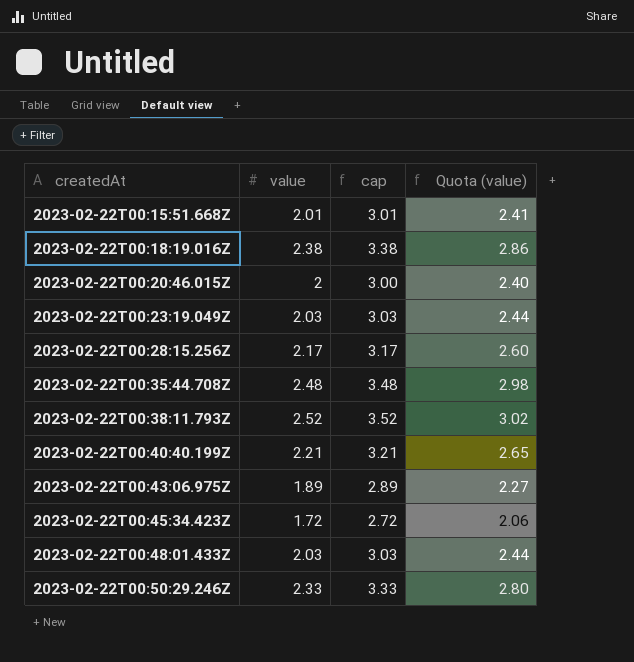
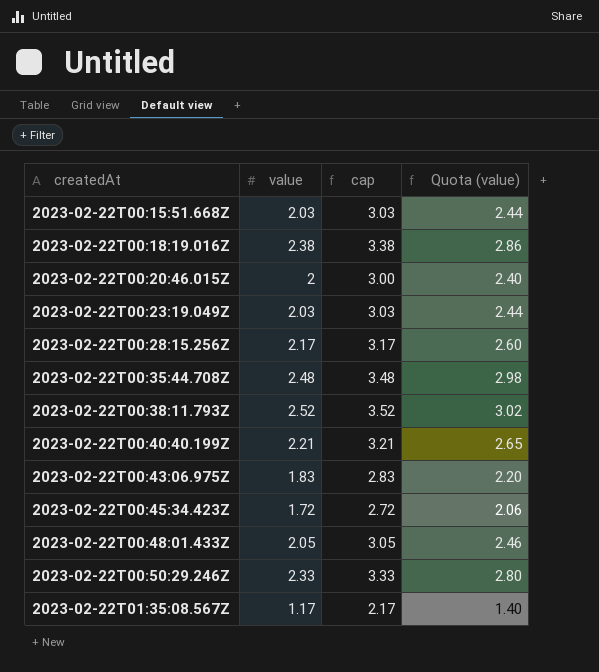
2023-02-22T00:15:51.668Z | value: 2.01 -> 2.03
2023-02-22T00:15:51.668Z | cap: 3.01 -> 3.03
2023-02-22T00:15:51.668Z | Quota (value): 2.41 -> 2.44
2023-02-22T00:43:06.975Z | value: 1.89 -> 1.83
2023-02-22T00:43:06.975Z | cap: 2.89 -> 2.83
2023-02-22T00:43:06.975Z | Quota (value): 2.27 -> 2.20
2023-02-22T00:48:01.433Z | value: 2.03 -> 2.05
2023-02-22T00:48:01.433Z | cap: 3.03 -> 3.05
2023-02-22T00:48:01.433Z | Quota (value): 2.44 -> 2.46
row 2023-02-22T01:35:08.567Z: none -> 1.17 | 2.17 | 1.40

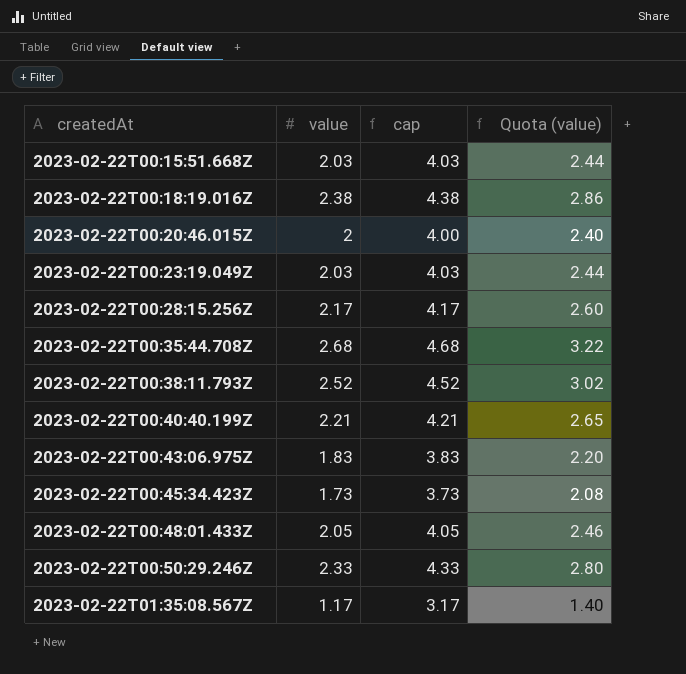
column cap | formula: [value] + 1 -> [value] + 2
2023-02-22T00:35:44.708Z | value: 2.48 -> 2.68
2023-02-22T00:35:44.708Z | Quota (value): 2.98 -> 3.22
2023-02-22T00:45:34.423Z | value: 1.72 -> 1.73
2023-02-22T00:45:34.423Z | Quota (value): 2.06 -> 2.08

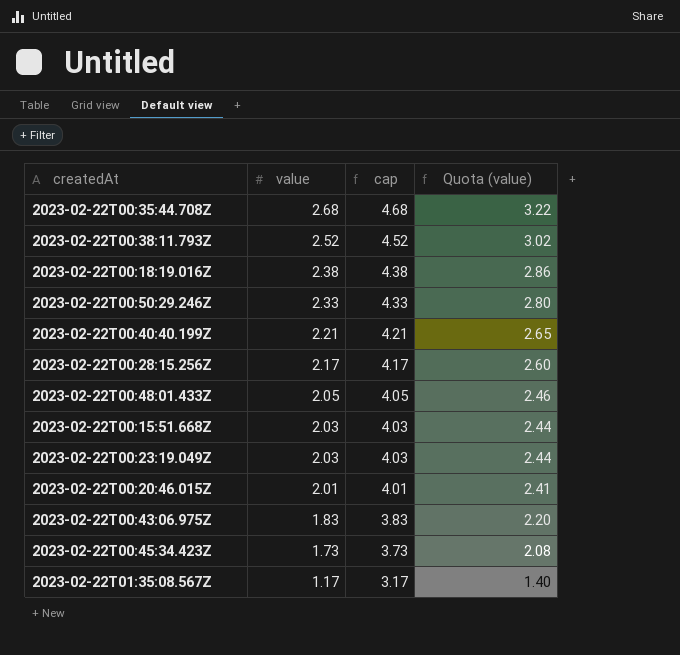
row order: createdAt ascending -> value descending
2023-02-22T00:20:46.015Z | value: 2 -> 2.01
2023-02-22T00:20:46.015Z | cap: 4.00 -> 4.01
2023-02-22T00:20:46.015Z | Quota (value): 2.40 -> 2.41

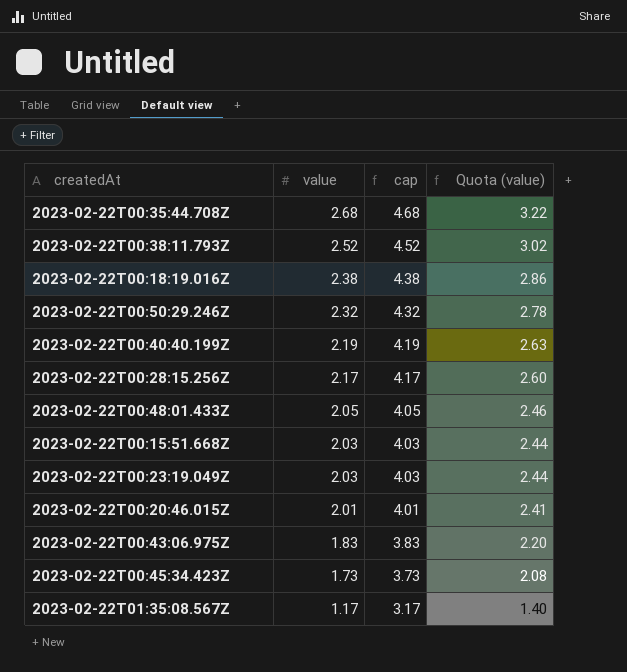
2023-02-22T00:50:29.246Z | value: 2.33 -> 2.32
2023-02-22T00:50:29.246Z | cap: 4.33 -> 4.32
2023-02-22T00:50:29.246Z | Quota (value): 2.80 -> 2.78
2023-02-22T00:40:40.199Z | value: 2.21 -> 2.19
2023-02-22T00:40:40.199Z | cap: 4.21 -> 4.19
2023-02-22T00:40:40.199Z | Quota (value): 2.65 -> 2.63

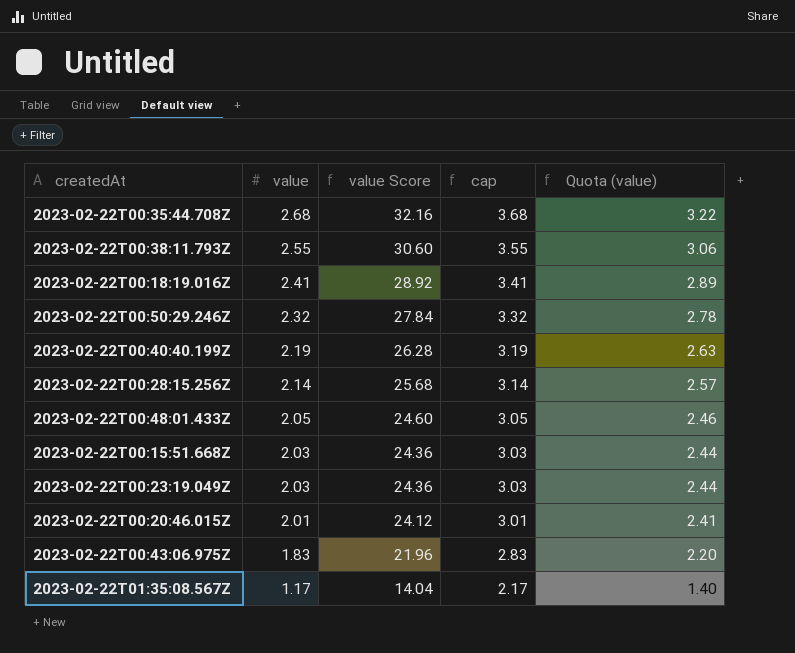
column value Score | formula: none -> [value] * 12
column cap | formula: [value] + 2 -> [value] + 1
row 2023-02-22T00:45:34.423Z: 1.73 | 3.73 | 2.08 -> none
2023-02-22T00:38:11.793Z | value: 2.52 -> 2.55
2023-02-22T00:38:11.793Z | Quota (value): 3.02 -> 3.06
2023-02-22T00:18:19.016Z | value: 2.38 -> 2.41
2023-02-22T00:18:19.016Z | Quota (value): 2.86 -> 2.89
2023-02-22T00:28:15.256Z | value: 2.17 -> 2.14
2023-02-22T00:28:15.256Z | Quota (value): 2.60 -> 2.57

